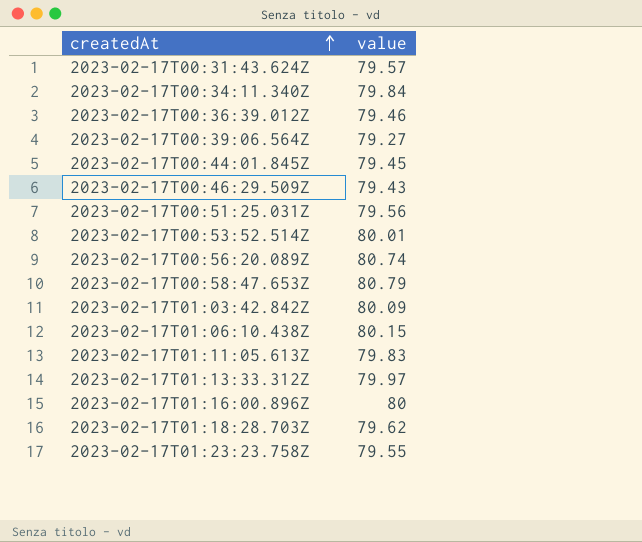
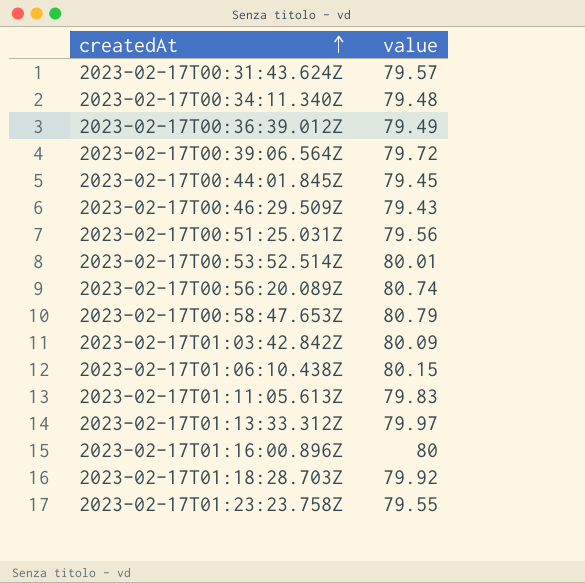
2023-02-17T00:34:11.340Z | value: 79.84 -> 79.48
2023-02-17T00:36:39.012Z | value: 79.46 -> 79.49
2023-02-17T00:39:06.564Z | value: 79.27 -> 79.72
2023-02-17T01:18:28.703Z | value: 79.62 -> 79.92

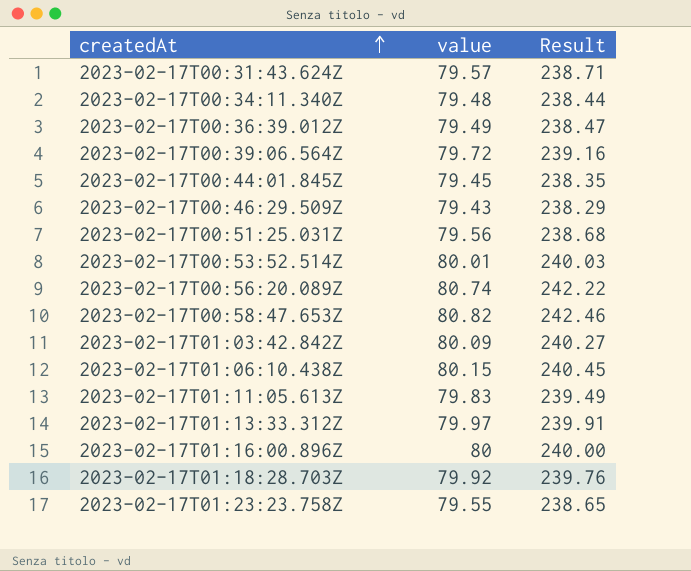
column Result | formula: none -> [value] * 3
2023-02-17T00:58:47.653Z | value: 80.79 -> 80.82

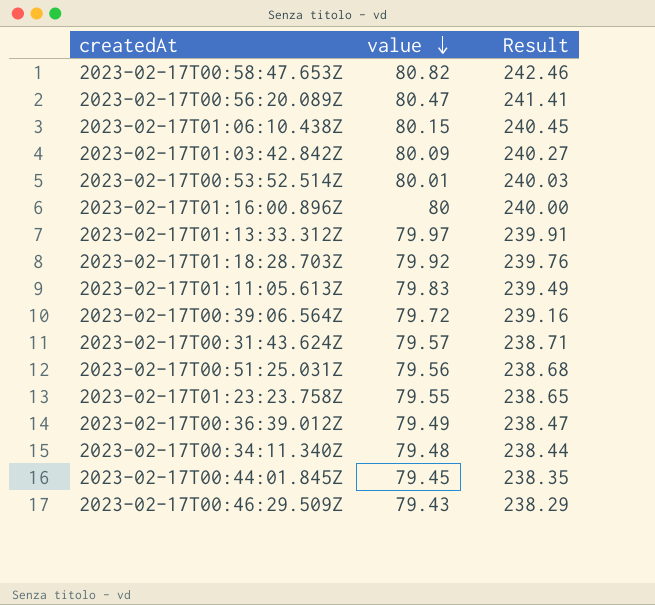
row order: createdAt ascending -> value descending
2023-02-17T00:56:20.089Z | value: 80.74 -> 80.47
2023-02-17T00:56:20.089Z | Result: 242.22 -> 241.41

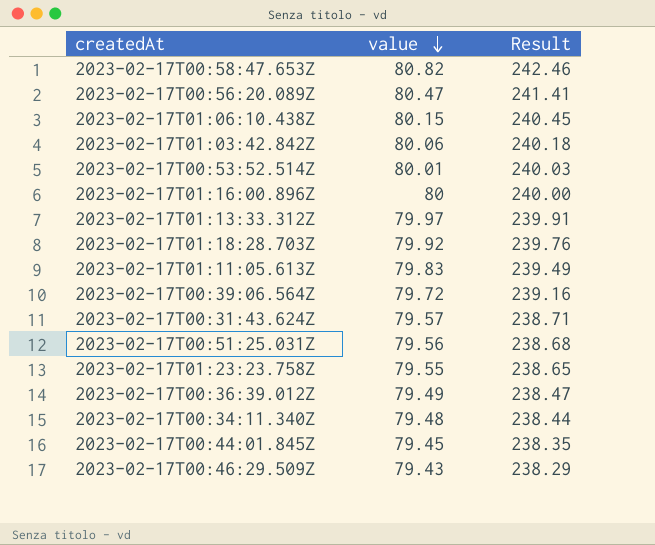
2023-02-17T01:03:42.842Z | value: 80.09 -> 80.06
2023-02-17T01:03:42.842Z | Result: 240.27 -> 240.18

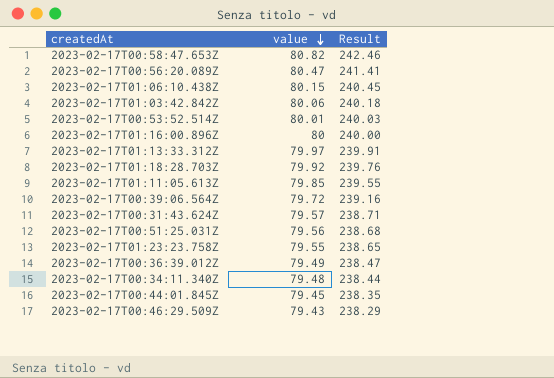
2023-02-17T01:11:05.613Z | value: 79.83 -> 79.85
2023-02-17T01:11:05.613Z | Result: 239.49 -> 239.55

